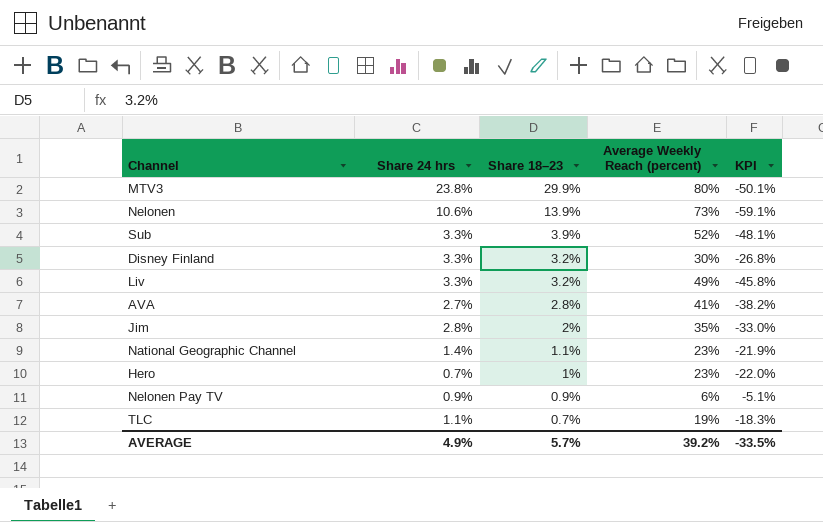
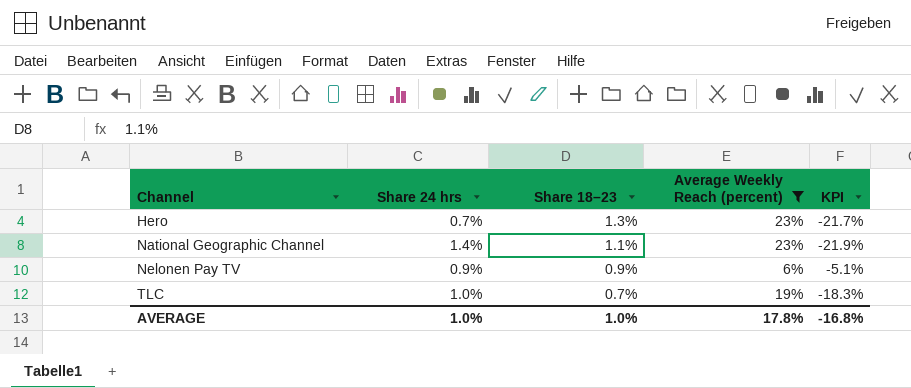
filter: none -> Average Weekly Reach (percent) <= 23%
row order: Share 18–23 descending -> Channel ascending
Hero | Share 18–23: 1% -> 1.3%
Hero | KPI: -22.0% -> -21.7%
TLC | Share 24 hrs: 1.1% -> 1.0%
AVERAGE | Share 24 hrs: 4.9% -> 1.0%
AVERAGE | Share 18–23: 5.7% -> 1.0%
AVERAGE | Average Weekly Reach (percent): 39.2% -> 17.8%
AVERAGE | KPI: -33.5% -> -16.8%

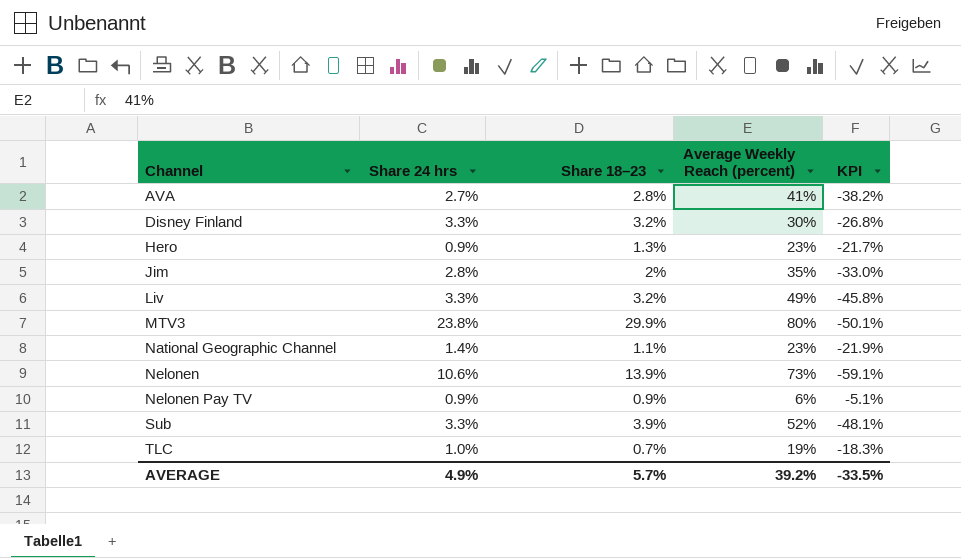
filter: Average Weekly Reach (percent) <= 23% -> none
Hero | Share 24 hrs: 0.7% -> 0.9%
AVERAGE | Share 24 hrs: 1.0% -> 4.9%
AVERAGE | Share 18–23: 1.0% -> 5.7%
AVERAGE | Average Weekly Reach (percent): 17.8% -> 39.2%
AVERAGE | KPI: -16.8% -> -33.5%

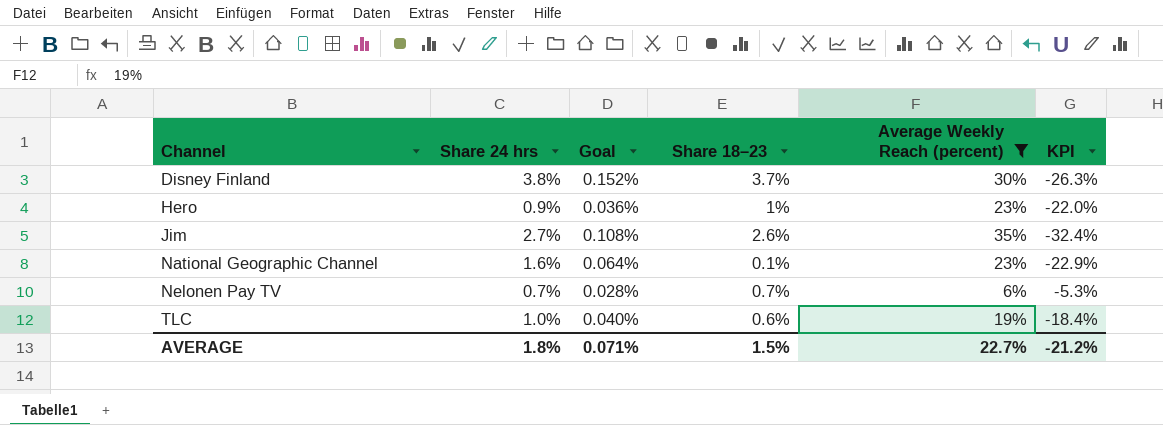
filter: none -> Average Weekly Reach (percent) <= 35%
column Goal | formula: none -> [Share 24 hrs] * 0.04
Disney Finland | Share 24 hrs: 3.3% -> 3.8%
Disney Finland | Share 18–23: 3.2% -> 3.7%
Disney Finland | KPI: -26.8% -> -26.3%
Hero | Share 18–23: 1.3% -> 1%
Hero | KPI: -21.7% -> -22.0%
Jim | Share 24 hrs: 2.8% -> 2.7%
Jim | Share 18–23: 2% -> 2.6%
Jim | KPI: -33.0% -> -32.4%
National Geographic Channel | Share 24 hrs: 1.4% -> 1.6%
National Geographic Channel | Share 18–23: 1.1% -> 0.1%
National Geographic Channel | KPI: -21.9% -> -22.9%
Nelonen Pay TV | Share 24 hrs: 0.9% -> 0.7%
Nelonen Pay TV | Share 18–23: 0.9% -> 0.7%
Nelonen Pay TV | KPI: -5.1% -> -5.3%
TLC | Share 18–23: 0.7% -> 0.6%
TLC | KPI: -18.3% -> -18.4%
AVERAGE | Share 24 hrs: 4.9% -> 1.8%
AVERAGE | Share 18–23: 5.7% -> 1.5%
AVERAGE | Average Weekly Reach (percent): 39.2% -> 22.7%
AVERAGE | KPI: -33.5% -> -21.2%

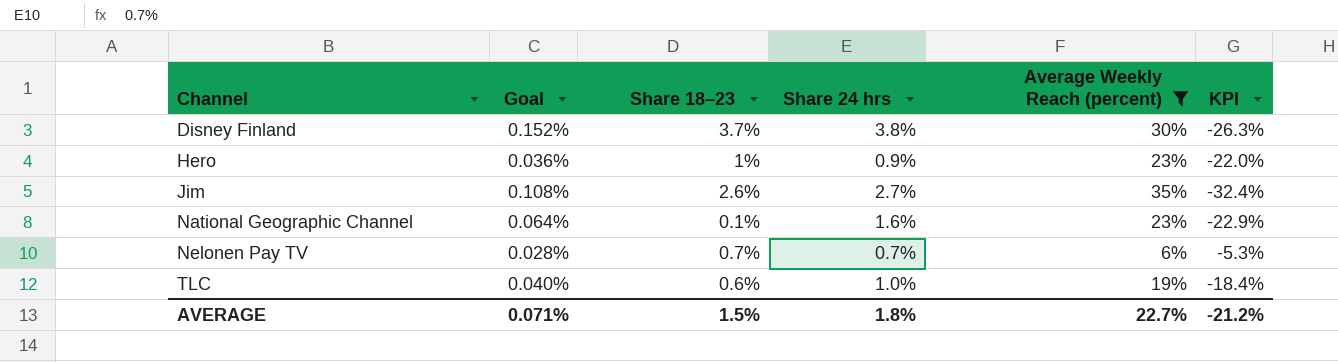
column Share 24 hrs | position: 2 -> 4

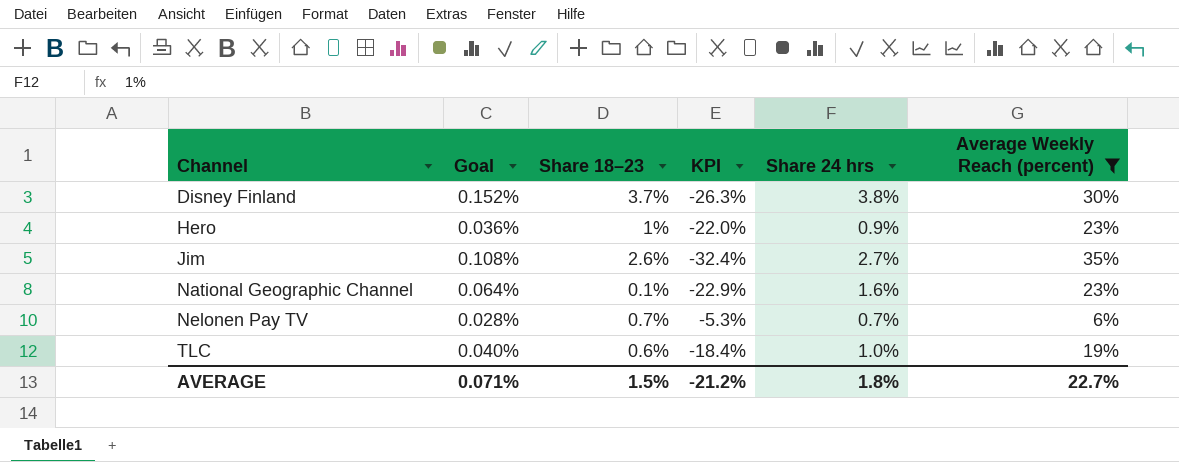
column KPI | position: 6 -> 4

